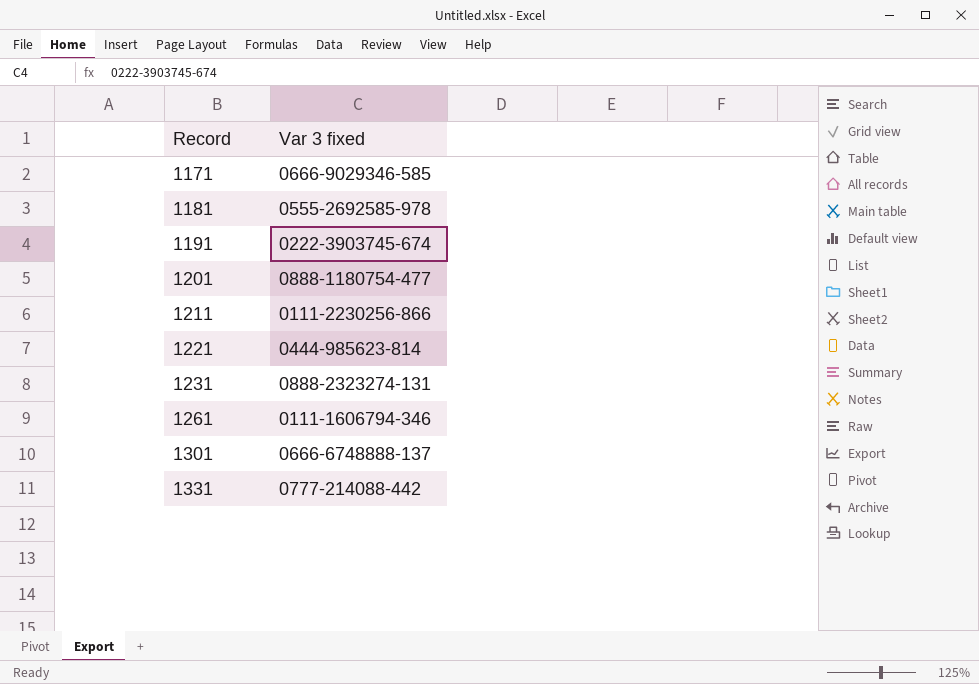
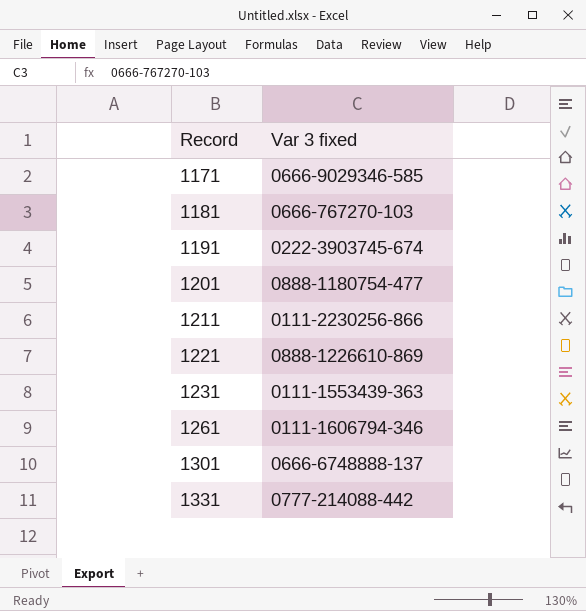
1181 | Var 3 fixed: 0555-2692585-978 -> 0666-767270-103
1221 | Var 3 fixed: 0444-985623-814 -> 0888-1226610-869
1231 | Var 3 fixed: 0888-2323274-131 -> 0111-1553439-363

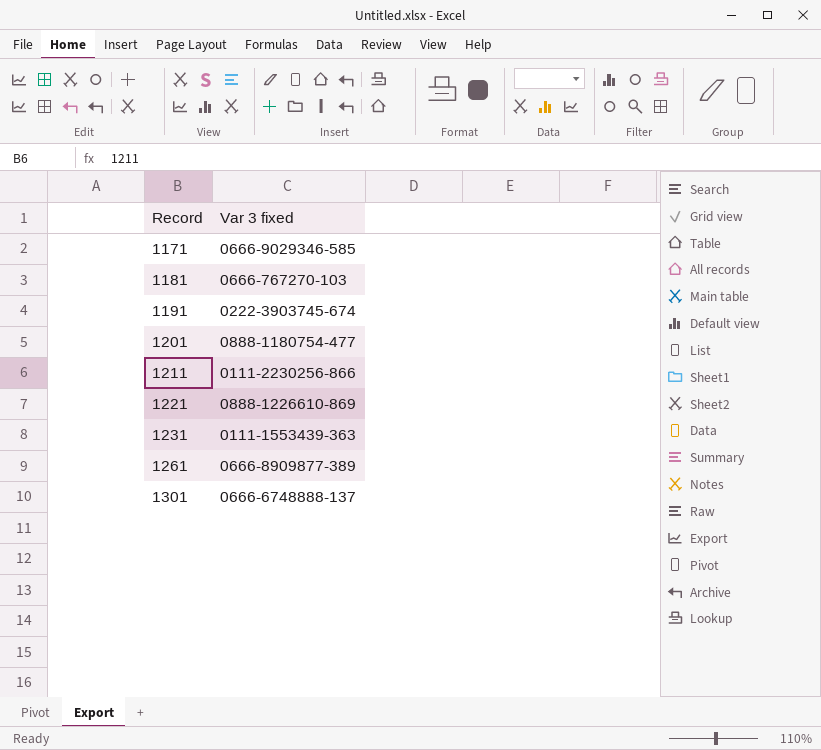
row 1331: 0777-214088-442 -> none
1261 | Var 3 fixed: 0111-1606794-346 -> 0666-8909877-389

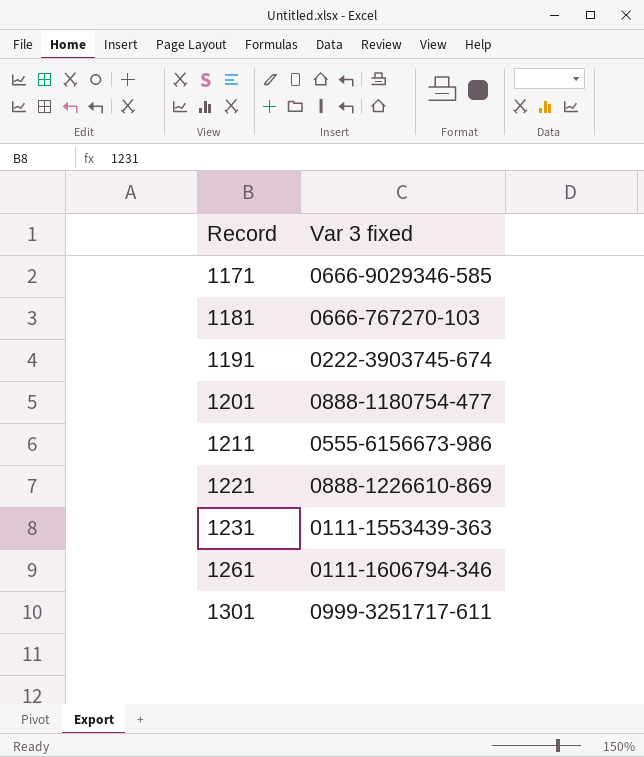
1211 | Var 3 fixed: 0111-2230256-866 -> 0555-6156673-986
1261 | Var 3 fixed: 0666-8909877-389 -> 0111-1606794-346
1301 | Var 3 fixed: 0666-6748888-137 -> 0999-3251717-611

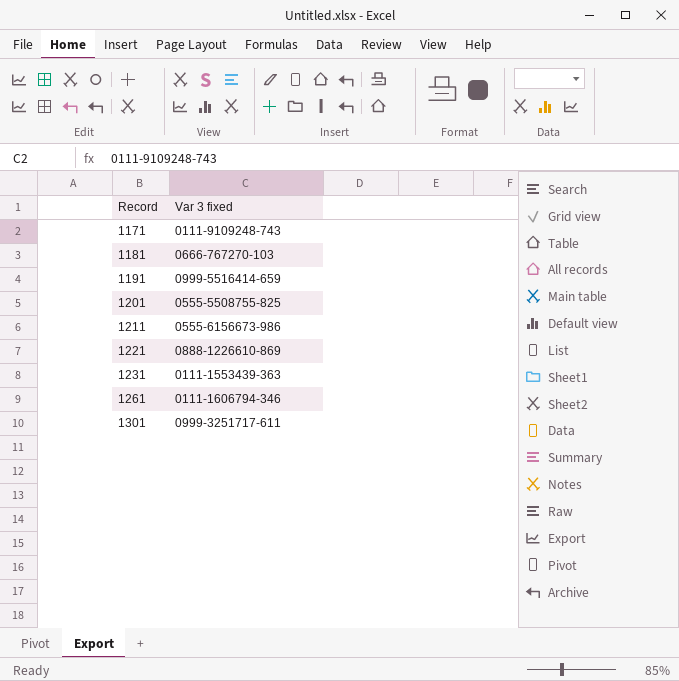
1171 | Var 3 fixed: 0666-9029346-585 -> 0111-9109248-743
1191 | Var 3 fixed: 0222-3903745-674 -> 0999-5516414-659
1201 | Var 3 fixed: 0888-1180754-477 -> 0555-5508755-825

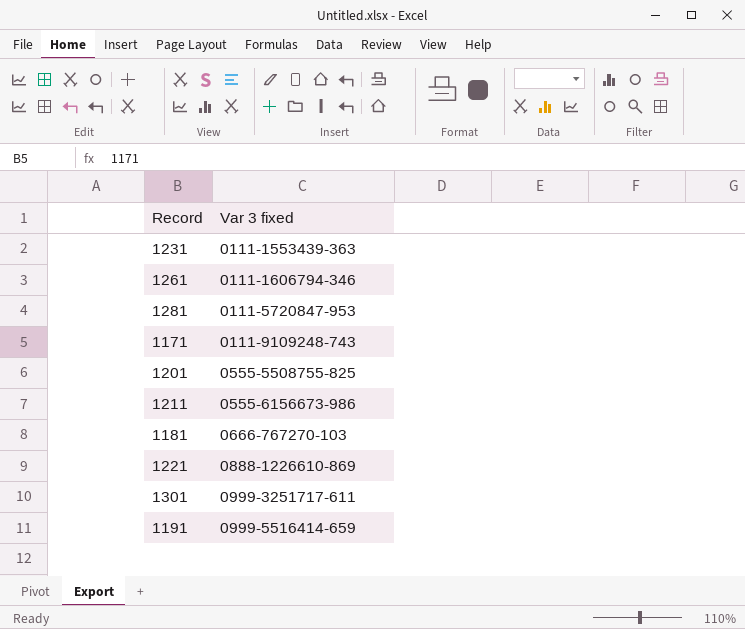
row order: Record ascending -> Var 3 fixed ascending
row 1281: none -> 0111-5720847-953

